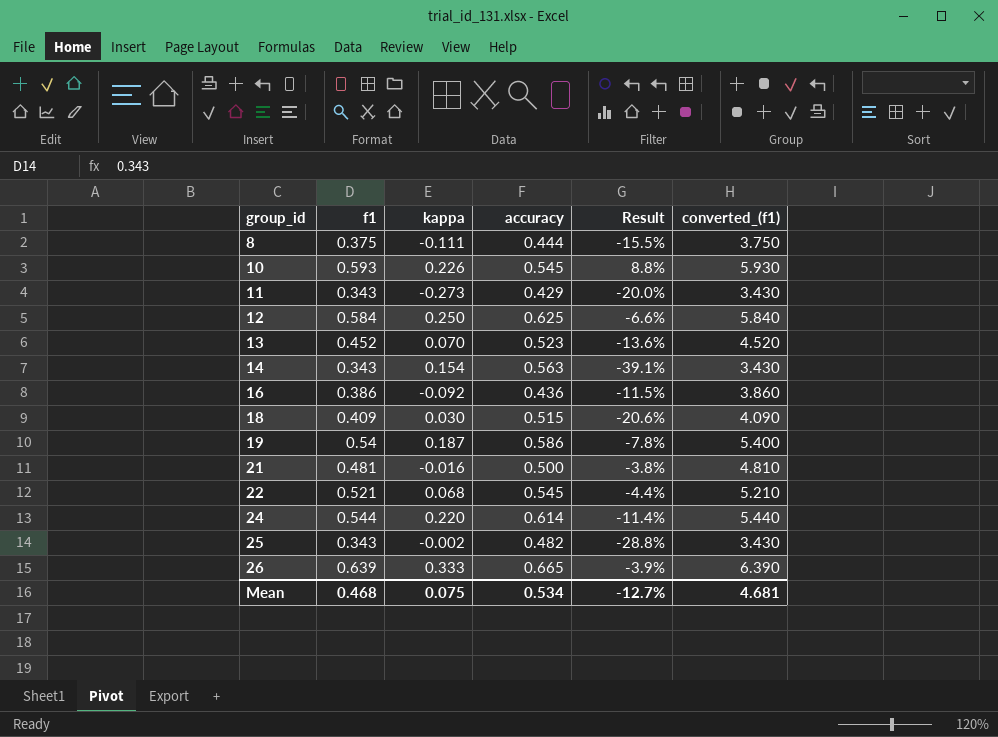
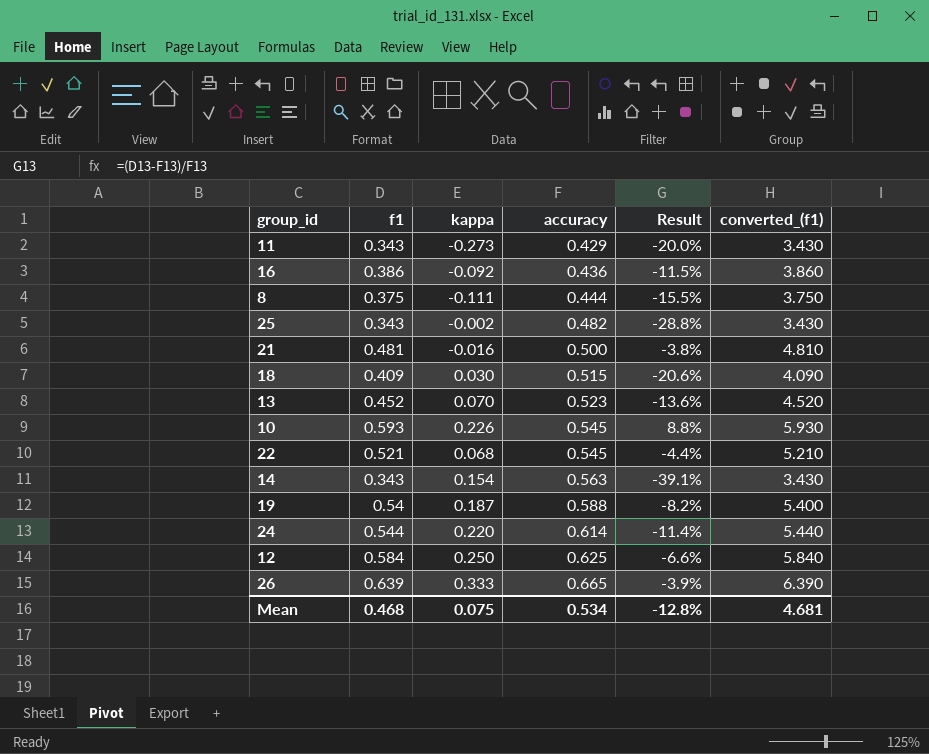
row order: group_id ascending -> accuracy ascending
19 | accuracy: 0.586 -> 0.588
19 | Result: -7.8% -> -8.2%
Mean | Result: -12.7% -> -12.8%

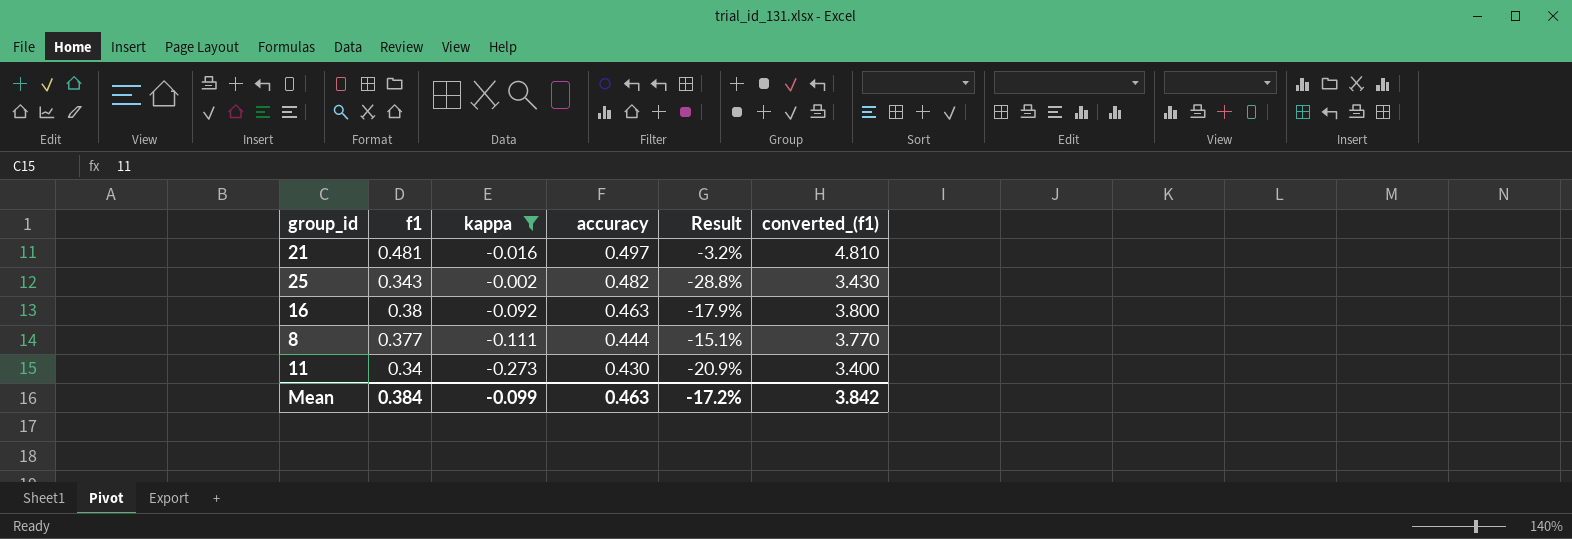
filter: none -> kappa <= -0.002
row order: accuracy ascending -> accuracy descending
21 | accuracy: 0.500 -> 0.497
21 | Result: -3.8% -> -3.2%
16 | f1: 0.386 -> 0.38
16 | accuracy: 0.436 -> 0.463
16 | Result: -11.5% -> -17.9%
16 | converted_(f1): 3.860 -> 3.800
8 | f1: 0.375 -> 0.377
8 | Result: -15.5% -> -15.1%
8 | converted_(f1): 3.750 -> 3.770
11 | f1: 0.343 -> 0.34
11 | accuracy: 0.429 -> 0.430
11 | Result: -20.0% -> -20.9%
11 | converted_(f1): 3.430 -> 3.400
Mean | f1: 0.468 -> 0.384
Mean | kappa: 0.075 -> -0.099
Mean | accuracy: 0.534 -> 0.463
Mean | Result: -12.8% -> -17.2%
Mean | converted_(f1): 4.681 -> 3.842

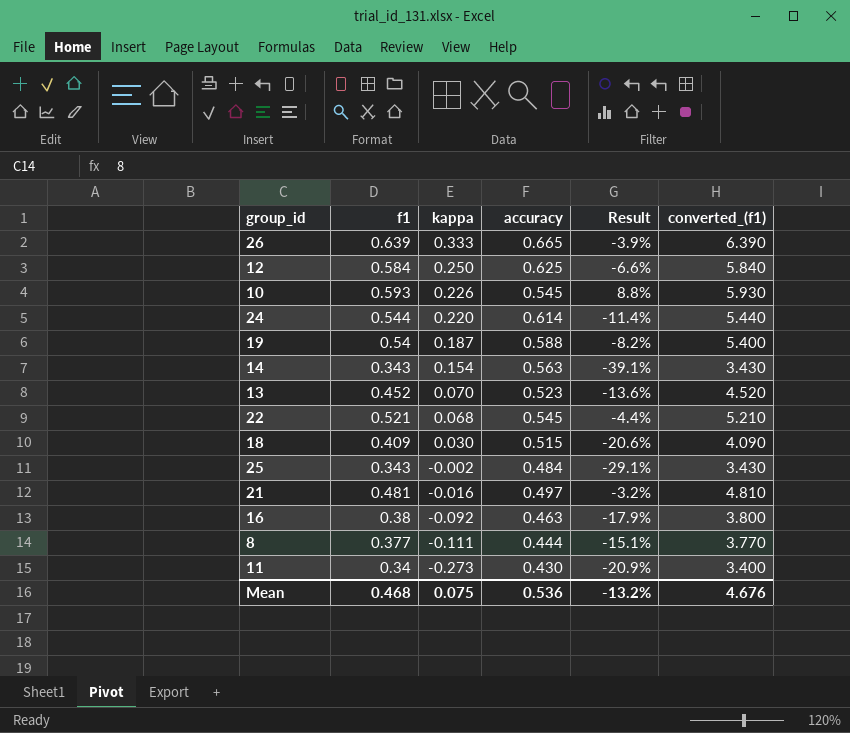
filter: kappa <= -0.002 -> none
row order: accuracy descending -> kappa descending
25 | accuracy: 0.482 -> 0.484
25 | Result: -28.8% -> -29.1%
Mean | f1: 0.384 -> 0.468
Mean | kappa: -0.099 -> 0.075
Mean | accuracy: 0.463 -> 0.536
Mean | Result: -17.2% -> -13.2%
Mean | converted_(f1): 3.842 -> 4.676

